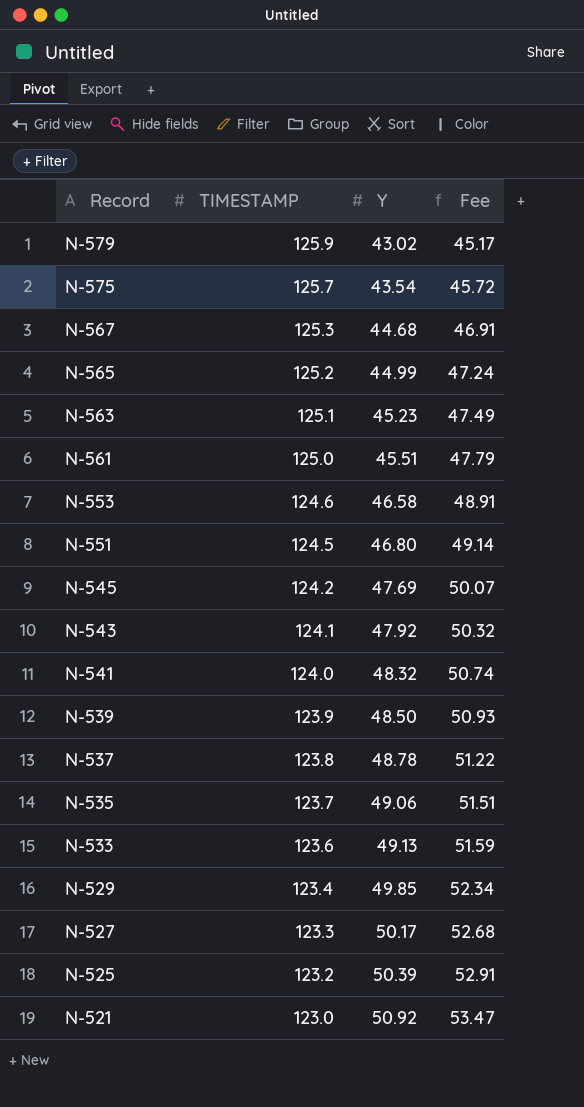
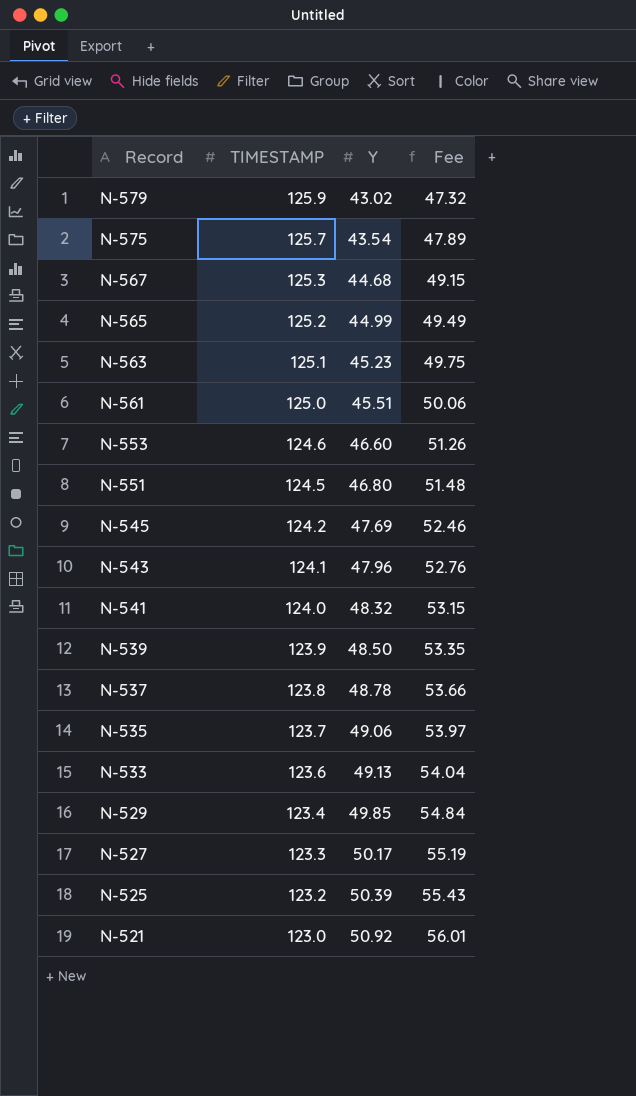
column Fee | formula: [Y] * 1.05 -> [Y] * 1.1
N-553 | Y: 46.58 -> 46.60
N-543 | Y: 47.92 -> 47.96

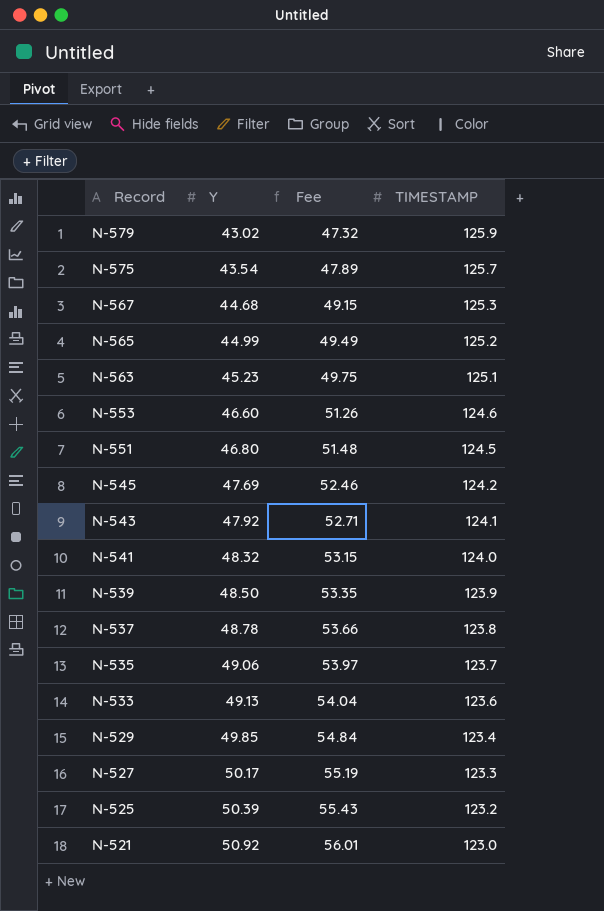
column TIMESTAMP | position: 2 -> 4
row N-561: 125.0 | 45.51 | 50.06 -> none
N-543 | Y: 47.96 -> 47.92
N-543 | Fee: 52.76 -> 52.71

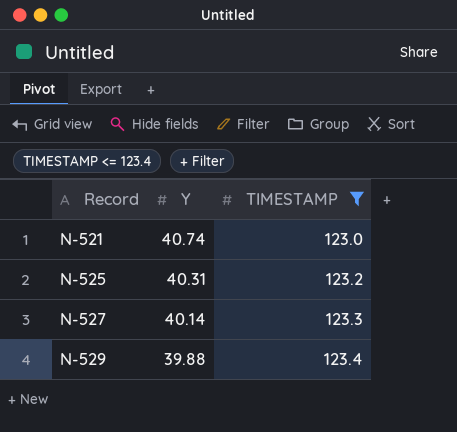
filter: none -> TIMESTAMP <= 123.4
row order: Record descending -> Record ascending
column Fee | formula: [Y] * 1.1 -> none
N-521 | Y: 50.92 -> 40.74
N-525 | Y: 50.39 -> 40.31
N-527 | Y: 50.17 -> 40.14
N-529 | Y: 49.85 -> 39.88

